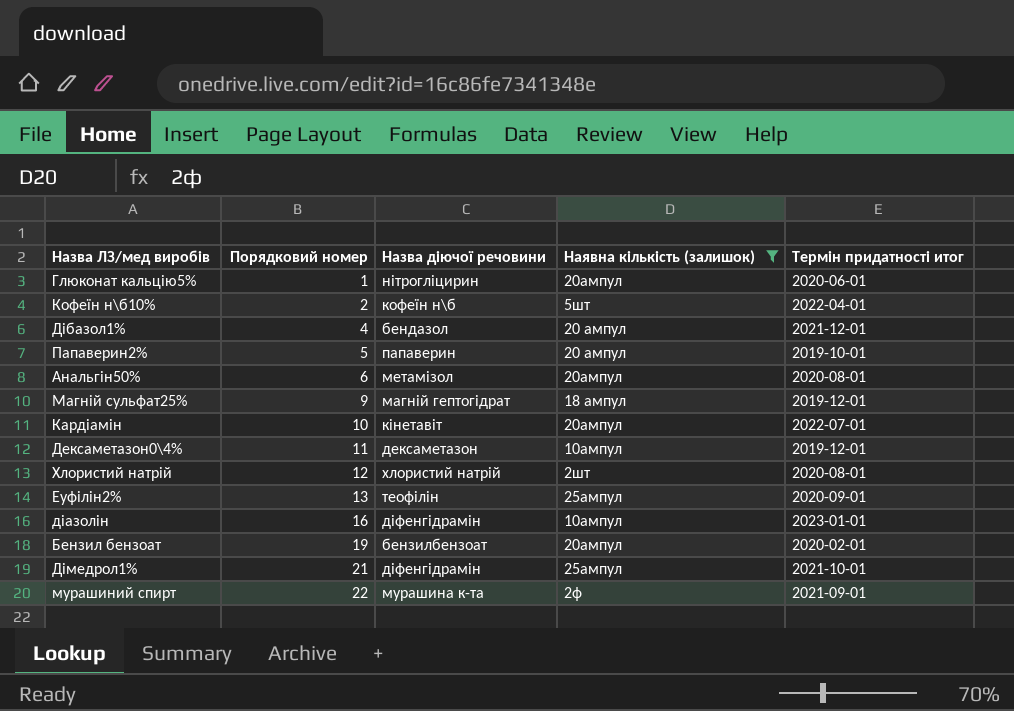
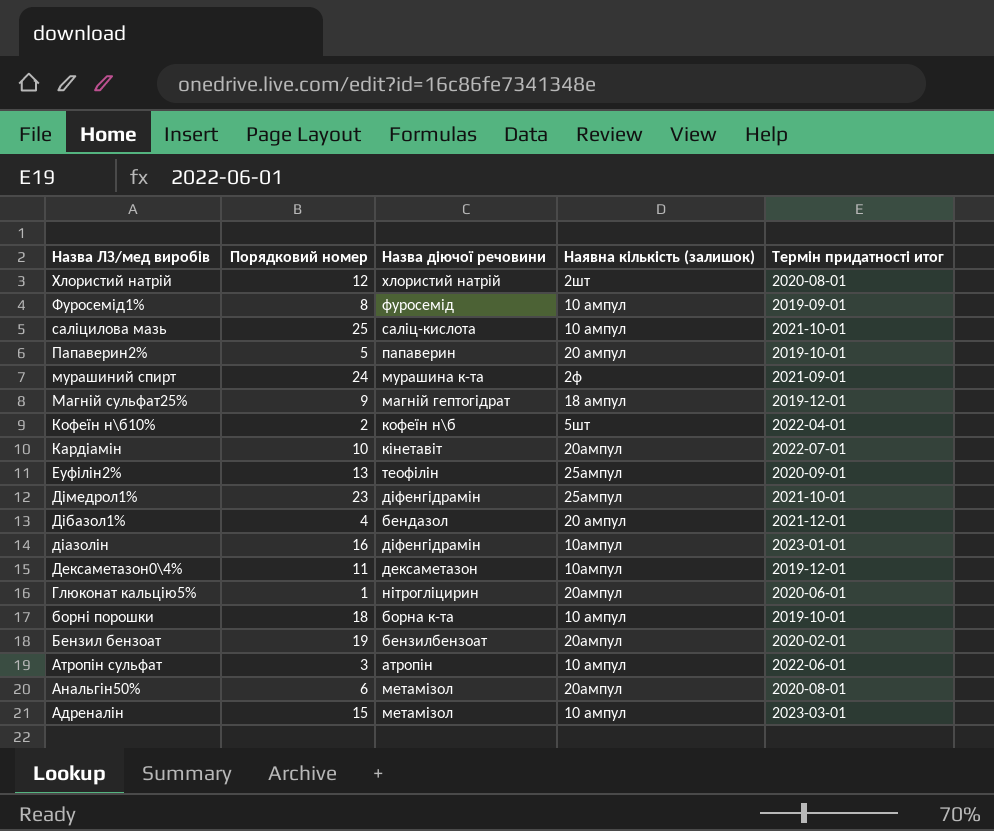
filter: Наявна кількість (залишок) != 10 ампул -> none
row order: Порядковий номер ascending -> Назва ЛЗ/мед виробів descending
мурашиний спирт | Порядковий номер: 22 -> 24
Дімедрол1% | Порядковий номер: 21 -> 23

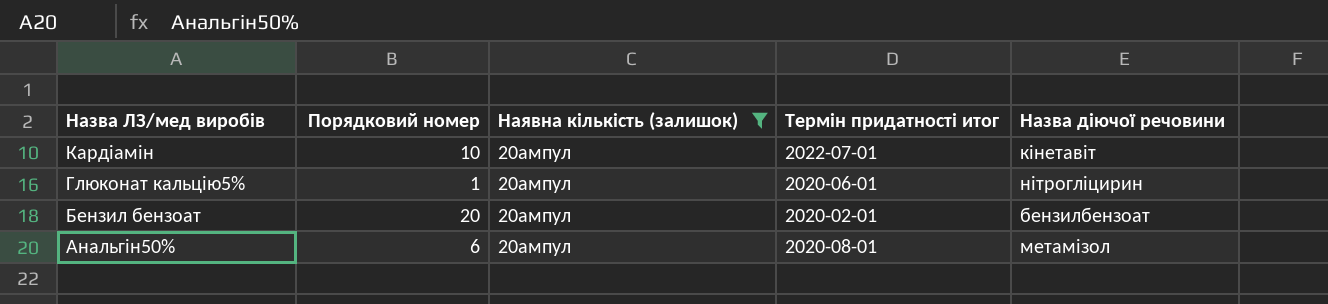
filter: none -> Наявна кількість (залишок) = 20ампул
column Назва діючої речовини | position: 3 -> 5
Бензил бензоат | Порядковий номер: 19 -> 20

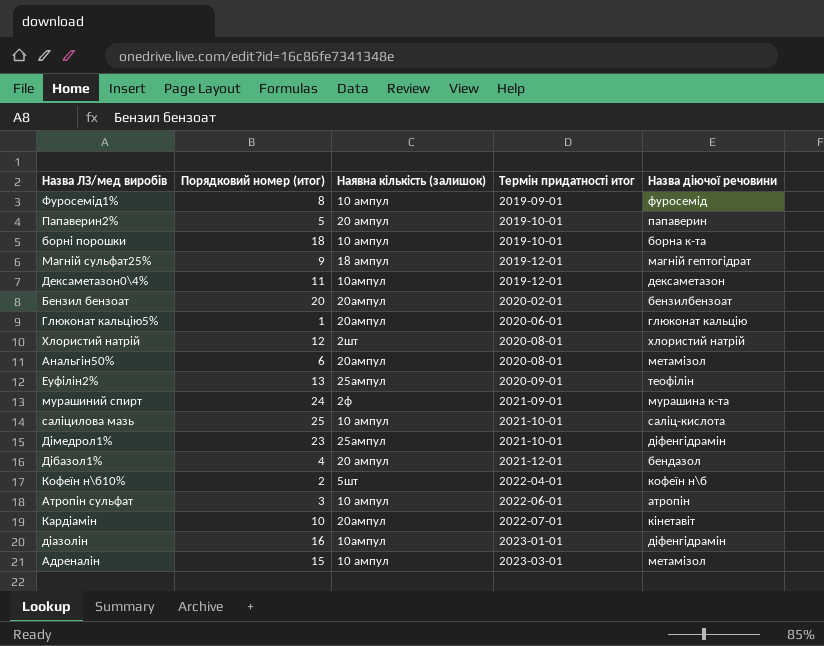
filter: Наявна кількість (залишок) = 20ампул -> none
row order: Назва ЛЗ/мед виробів descending -> Термін придатності итог ascending
column name: Порядковий номер -> Порядковий номер (итог)
Глюконат кальцію5% | Назва діючої речовини: нітрогліцирин -> глюконат кальцію

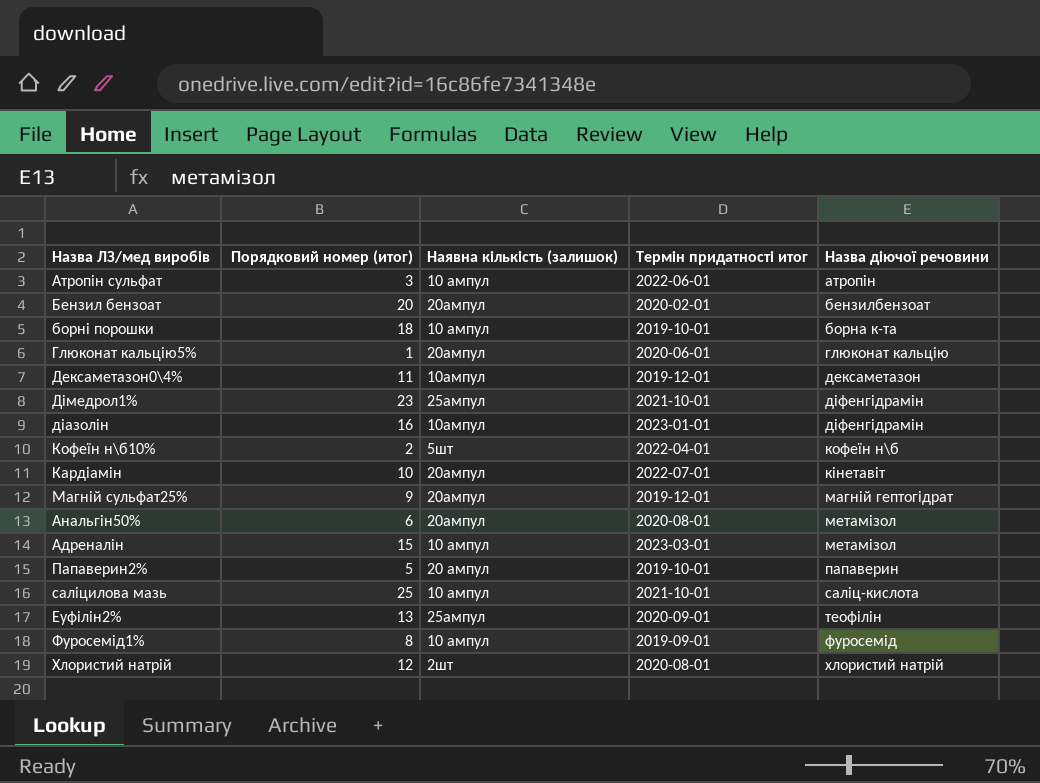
row order: Термін придатності итог ascending -> Назва діючої речовини ascending
row мурашиний спирт: 24 | 2ф | 2021-09-01 | мурашина к-та -> none
row Дібазол1%: 4 | 20 ампул | 2021-12-01 | бендазол -> none
Магній сульфат25% | Наявна кількість (залишок): 18 ампул -> 20ампул

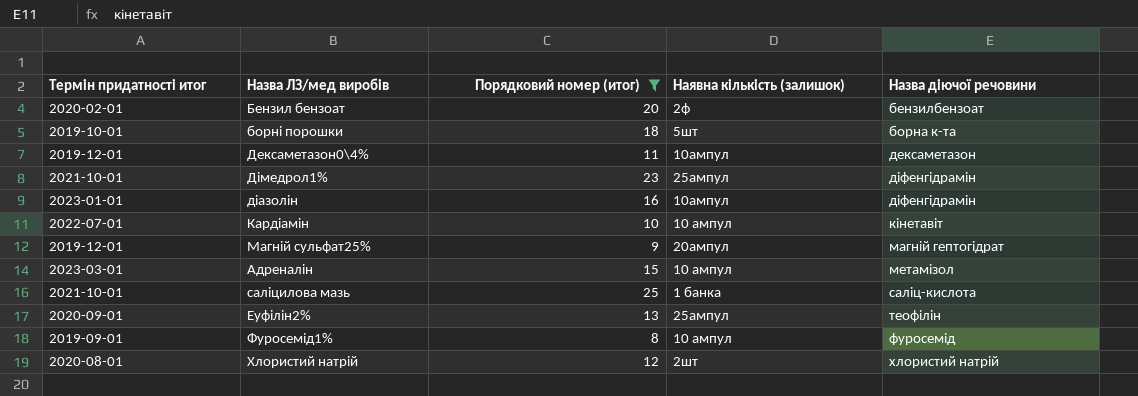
filter: none -> Порядковий номер (итог) >= 8
column Термін придатності итог | position: 4 -> 1
Бензил бензоат | Наявна кількість (залишок): 20ампул -> 2ф
борні порошки | Наявна кількість (залишок): 10 ампул -> 5шт
Кардіамін | Наявна кількість (залишок): 20ампул -> 10 ампул
саліцилова мазь | Наявна кількість (залишок): 10 ампул -> 1 банка

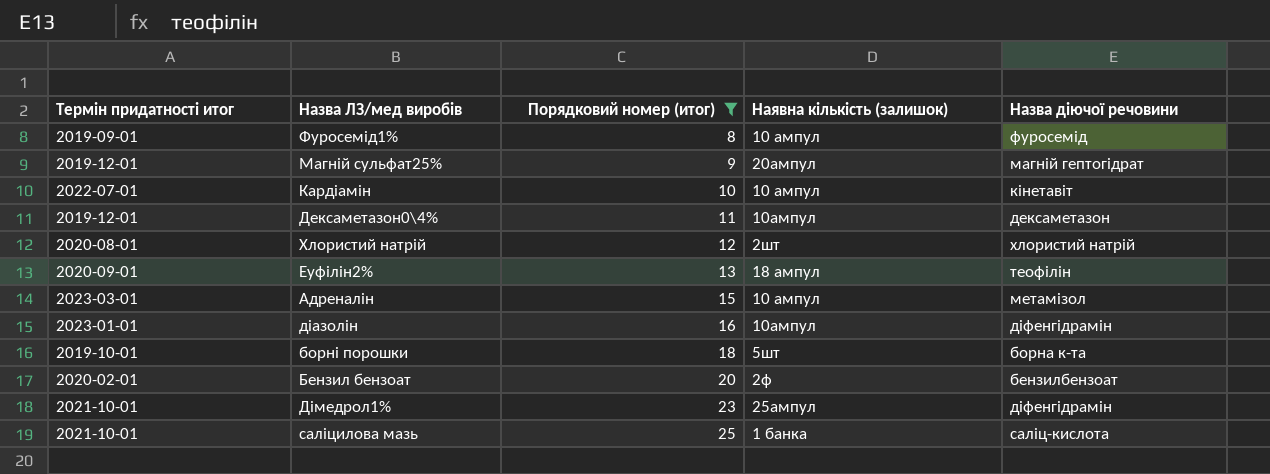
row order: Назва діючої речовини ascending -> Порядковий номер (итог) ascending
Еуфілін2% | Наявна кількість (залишок): 25ампул -> 18 ампул

